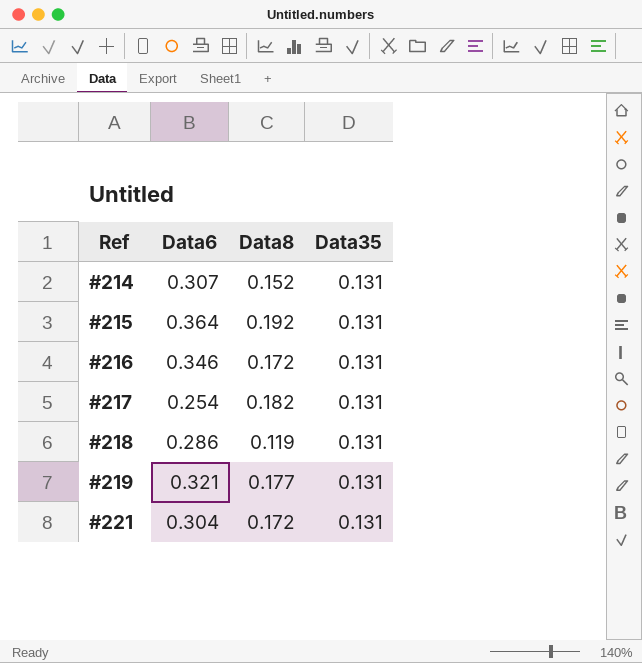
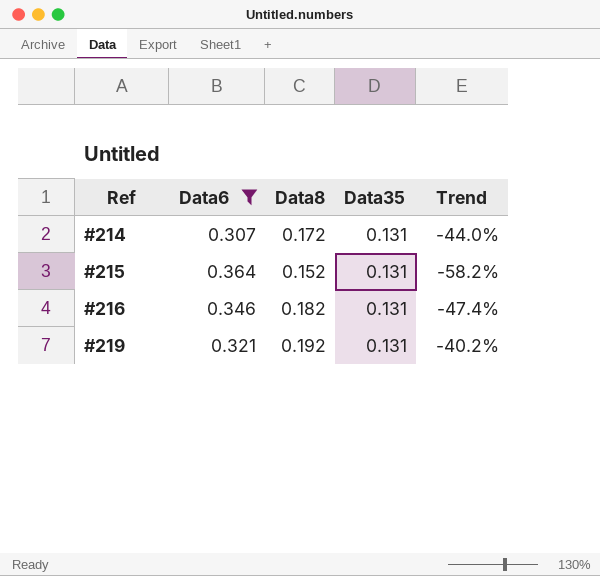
filter: none -> Data6 >= 0.307
column Trend | formula: none -> ([Data8] - [Data6]) / [Data6]
#214 | Data8: 0.152 -> 0.172
#215 | Data8: 0.192 -> 0.152
#216 | Data8: 0.172 -> 0.182
#219 | Data8: 0.177 -> 0.192

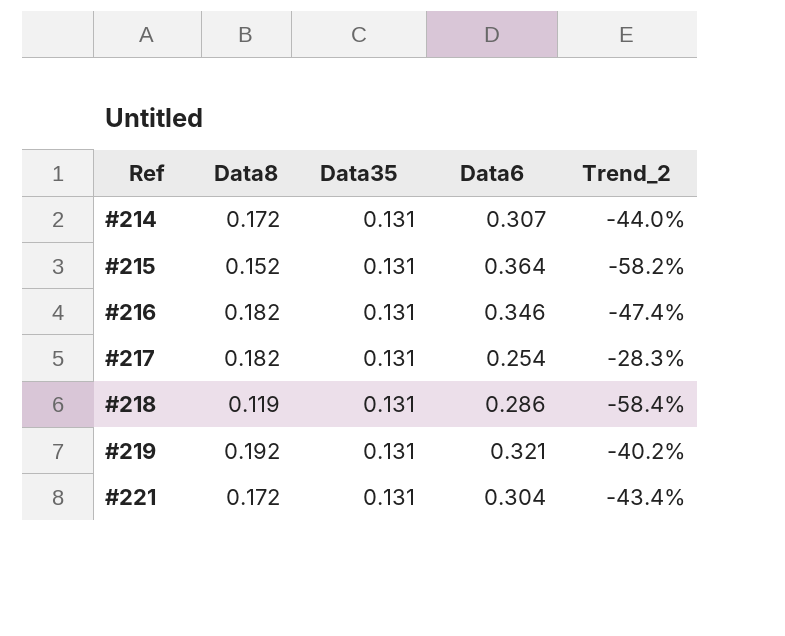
filter: Data6 >= 0.307 -> none
column Data6 | position: 2 -> 4
column name: Trend -> Trend_2

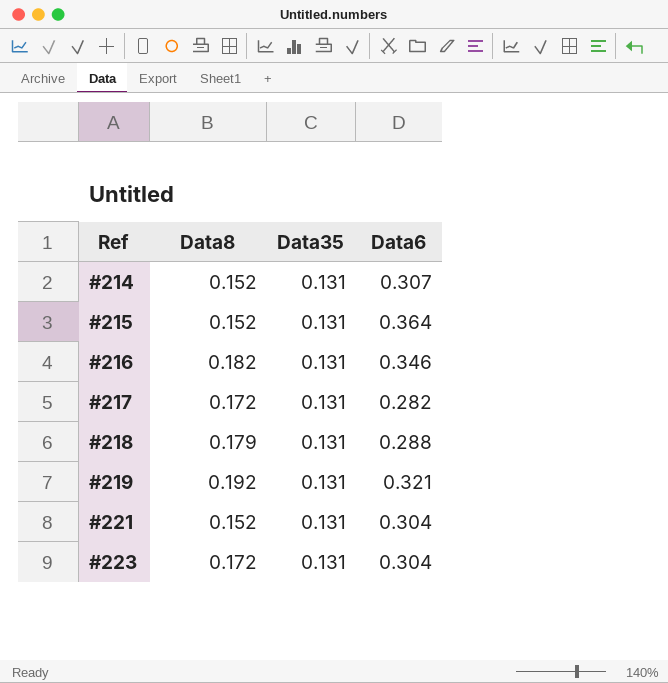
column Trend_2 | formula: ([Data8] - [Data6]) / [Data6] -> none
#214 | Data8: 0.172 -> 0.152
#217 | Data8: 0.182 -> 0.172
#217 | Data6: 0.254 -> 0.282
#218 | Data8: 0.119 -> 0.179
#218 | Data6: 0.286 -> 0.288
#221 | Data8: 0.172 -> 0.152
row #223: none -> 0.172 | 0.131 | 0.304

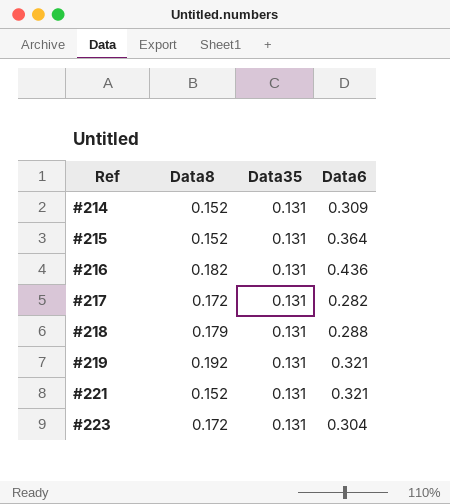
#214 | Data6: 0.307 -> 0.309
#216 | Data6: 0.346 -> 0.436
#221 | Data6: 0.304 -> 0.321

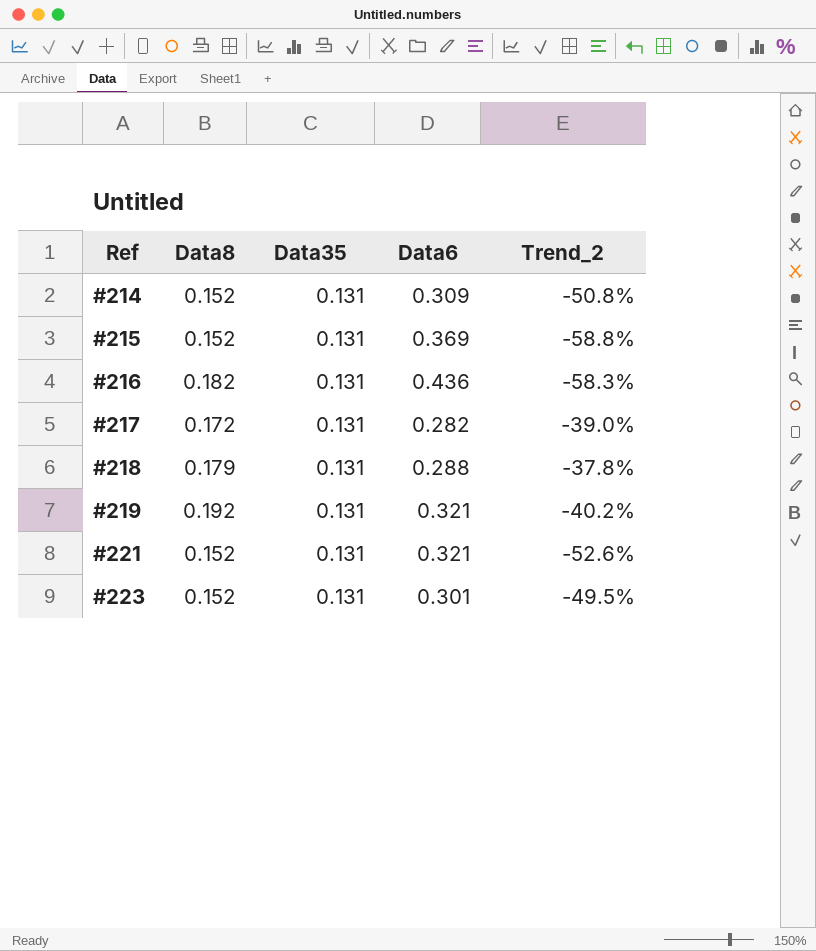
column Trend_2 | formula: none -> ([Data8] - [Data6]) / [Data6]
#215 | Data6: 0.364 -> 0.369
#223 | Data8: 0.172 -> 0.152
#223 | Data6: 0.304 -> 0.301

